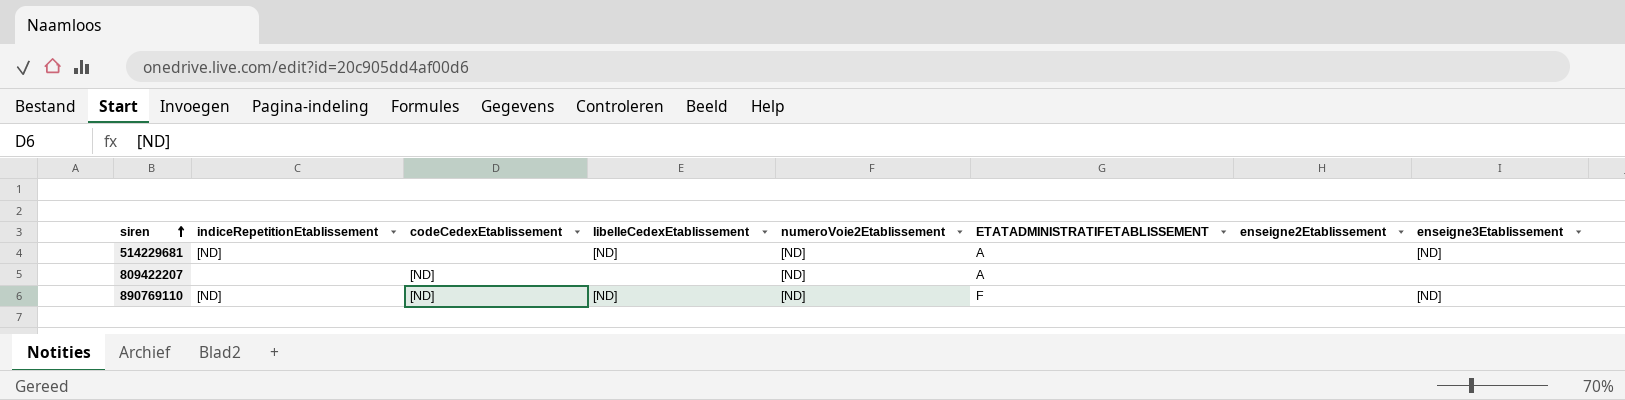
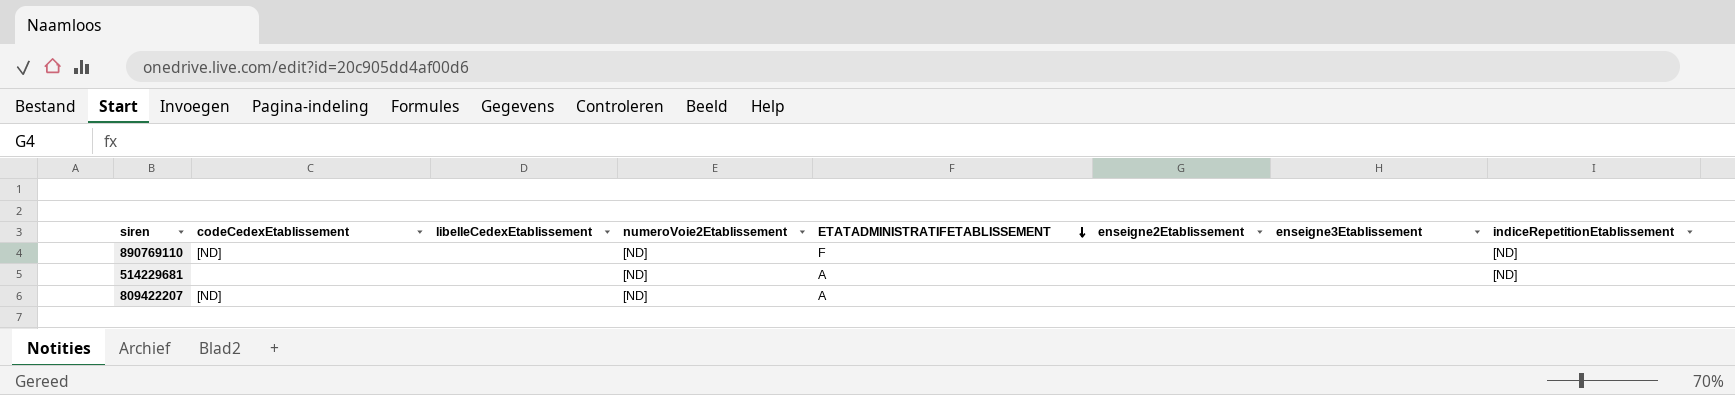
row order: siren ascending -> ETATADMINISTRATIFETABLISSEMENT descending
column indiceRepetitionEtablissement | position: 2 -> 8
890769110 | libelleCedexEtablissement: [ND] -> none
890769110 | enseigne3Etablissement: [ND] -> none
514229681 | libelleCedexEtablissement: [ND] -> none
514229681 | enseigne3Etablissement: [ND] -> none

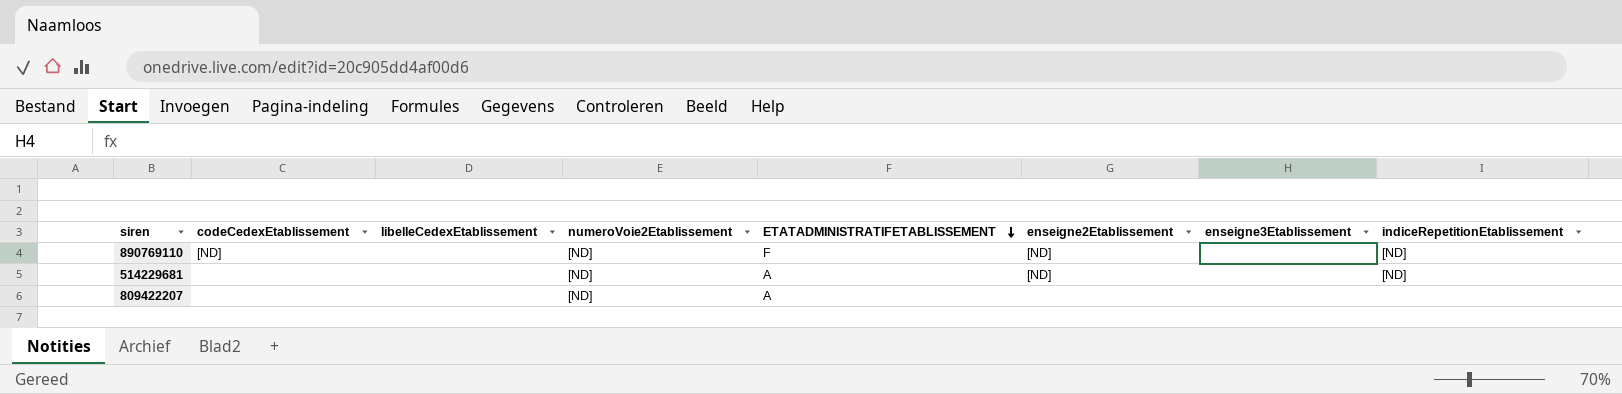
890769110 | enseigne2Etablissement: none -> [ND]
514229681 | enseigne2Etablissement: none -> [ND]
809422207 | codeCedexEtablissement: [ND] -> none

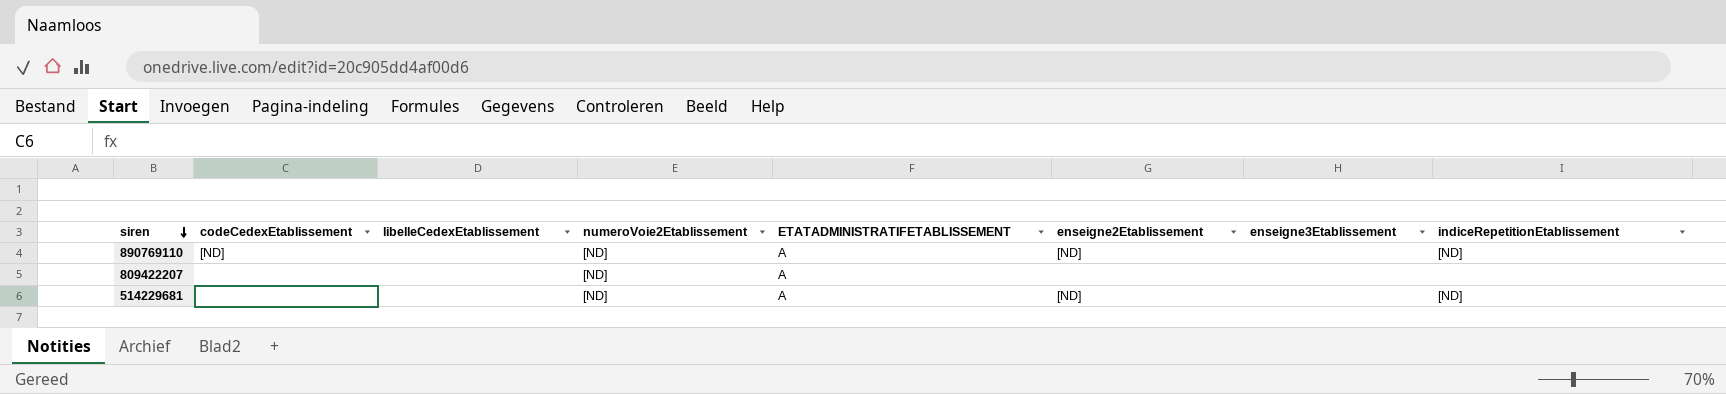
row order: ETATADMINISTRATIFETABLISSEMENT descending -> siren descending
890769110 | ETATADMINISTRATIFETABLISSEMENT: F -> A

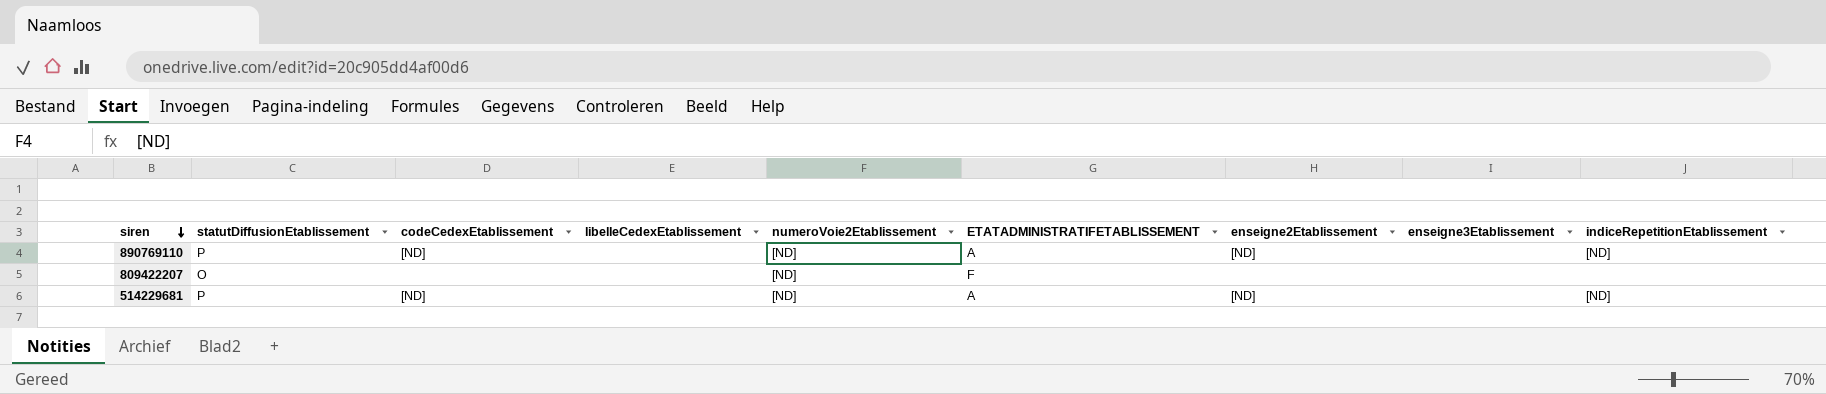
column statutDiffusionEtablissement | position: none -> 2
809422207 | ETATADMINISTRATIFETABLISSEMENT: A -> F
514229681 | codeCedexEtablissement: none -> [ND]

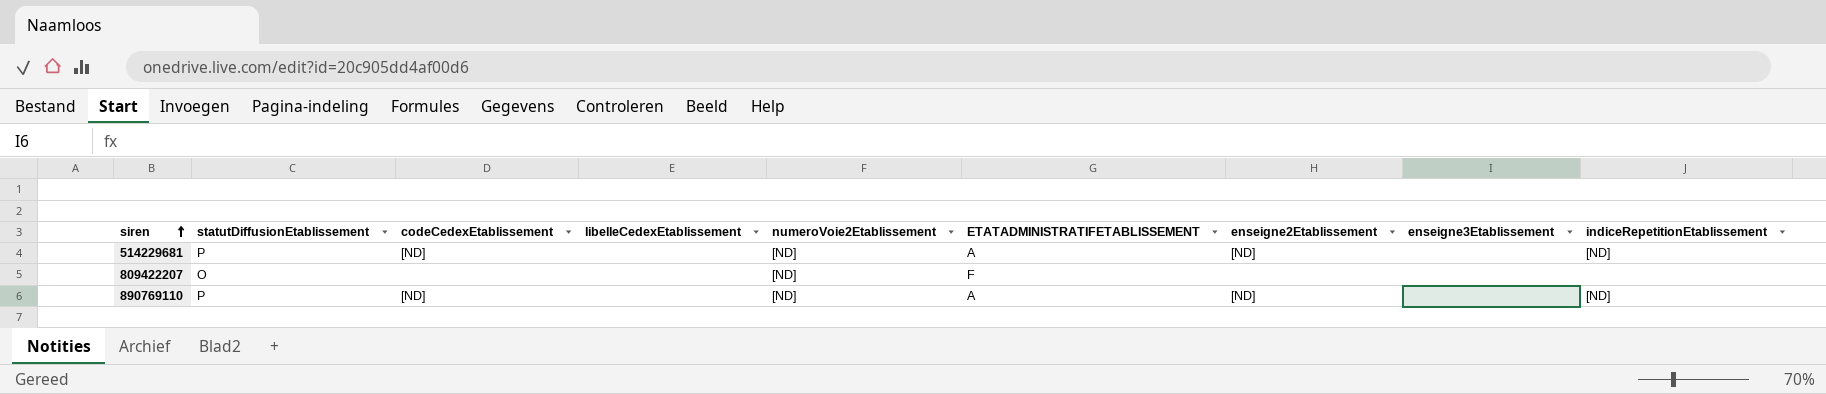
row order: siren descending -> siren ascending

